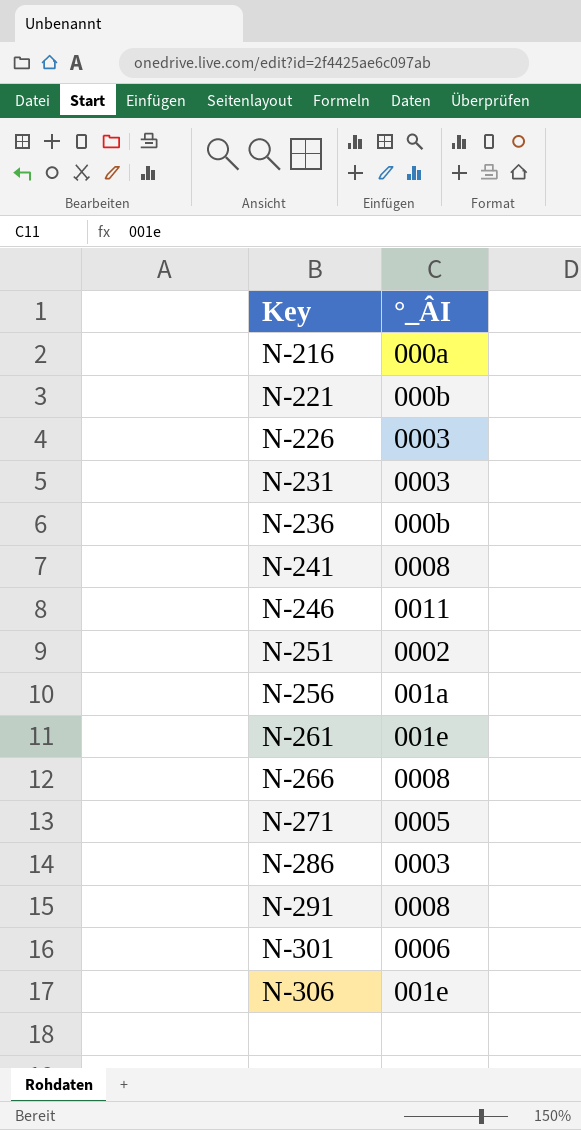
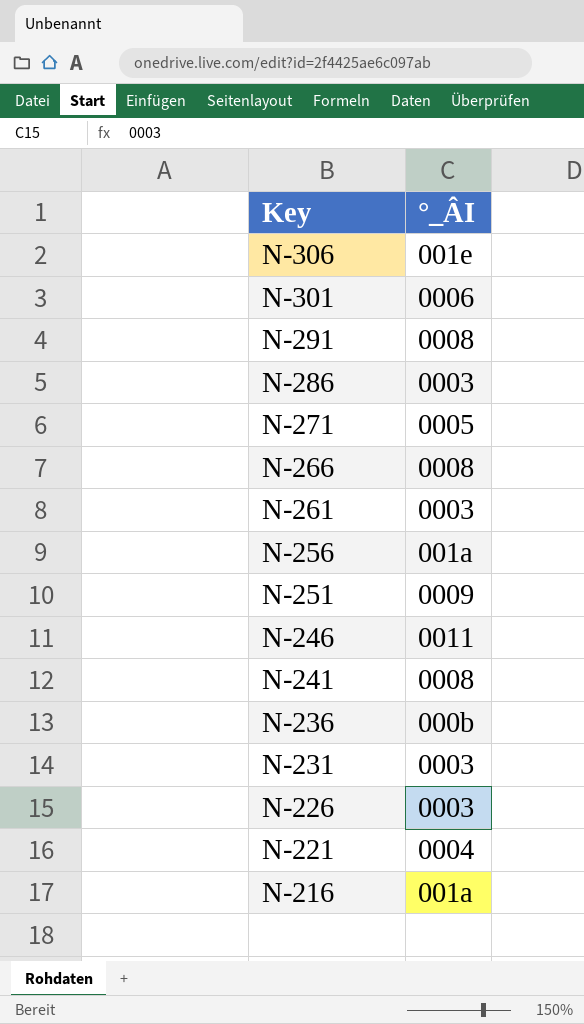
row order: Key ascending -> Key descending
N-261 | °_ÂI: 001e -> 0003
N-251 | °_ÂI: 0002 -> 0009
N-221 | °_ÂI: 000b -> 0004
N-216 | °_ÂI: 000a -> 001a

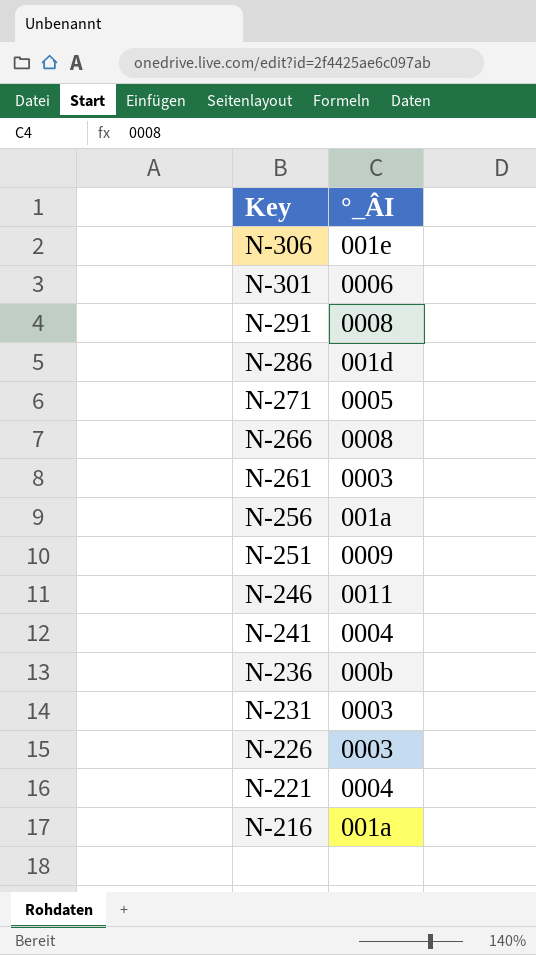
N-286 | °_ÂI: 0003 -> 001d
N-241 | °_ÂI: 0008 -> 0004

